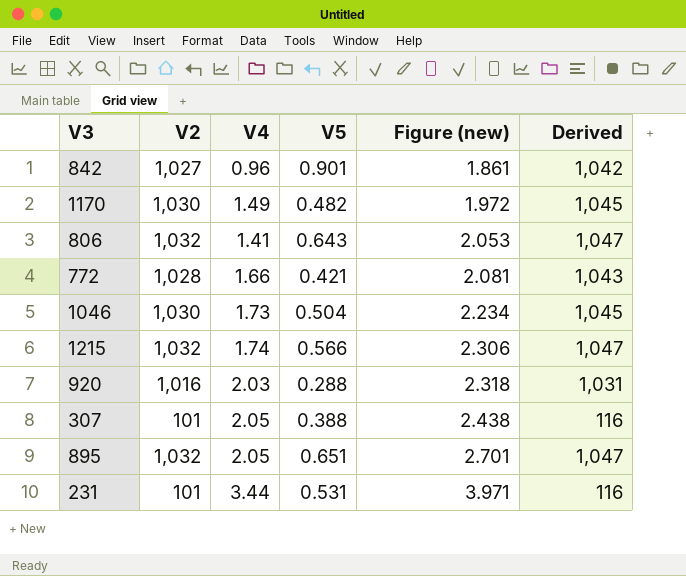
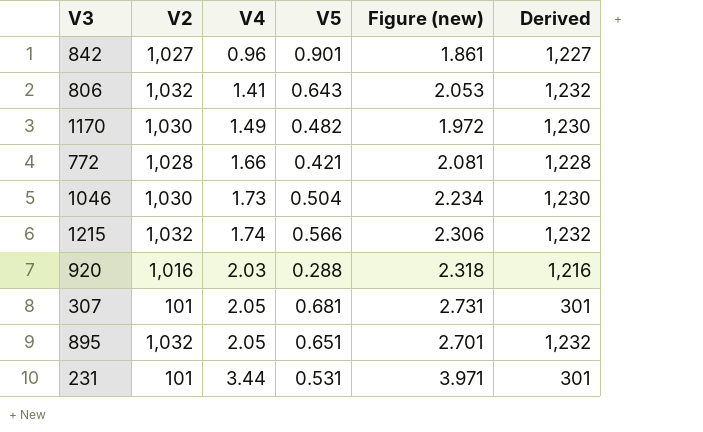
row order: Figure (new) ascending -> V4 ascending
column Derived | formula: [V2] + 15 -> [V2] + 200
307 | V5: 0.388 -> 0.681
307 | Figure (new): 2.438 -> 2.731

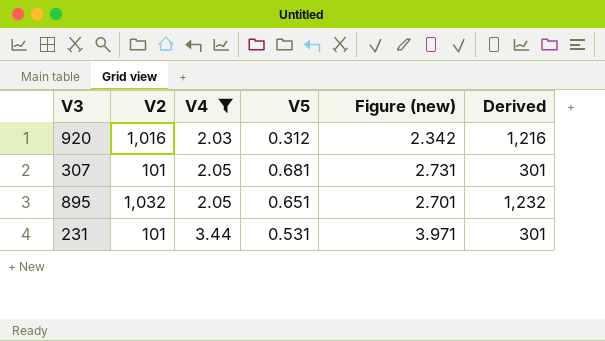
filter: none -> V4 >= 2.03
920 | V5: 0.288 -> 0.312
920 | Figure (new): 2.318 -> 2.342

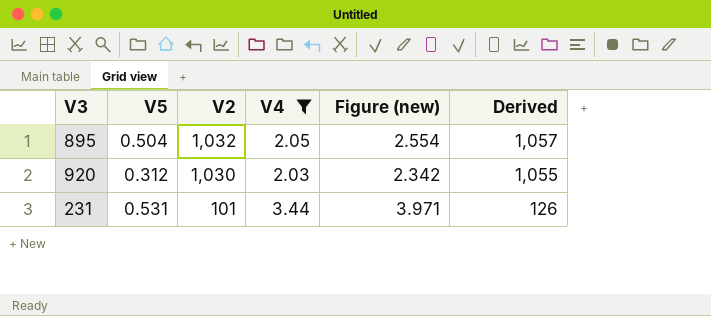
row order: V4 ascending -> V2 descending
column V5 | position: 4 -> 2
column Derived | formula: [V2] + 200 -> [V2] + 25
row 307: 101 | 2.05 | 0.681 | 2.731 | 301 -> none
895 | V5: 0.651 -> 0.504
895 | Figure (new): 2.701 -> 2.554
920 | V2: 1,016 -> 1,030

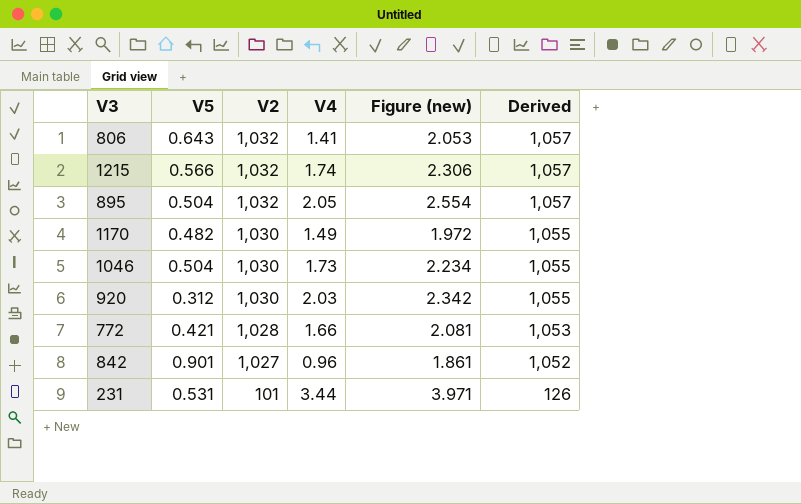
filter: V4 >= 2.03 -> none

